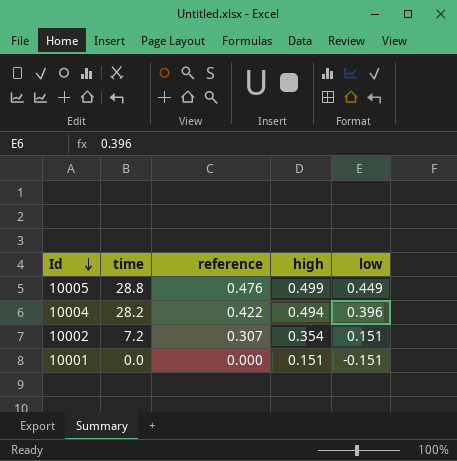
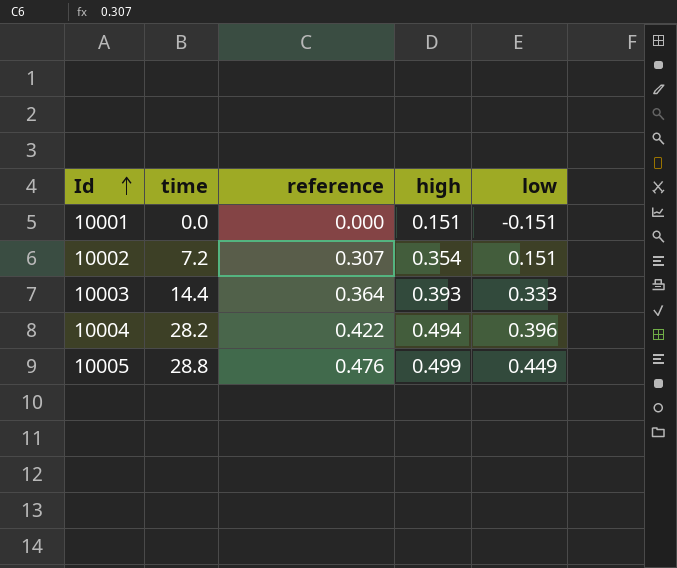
row order: Id descending -> Id ascending
row 10003: none -> 14.4 | 0.364 | 0.393 | 0.333

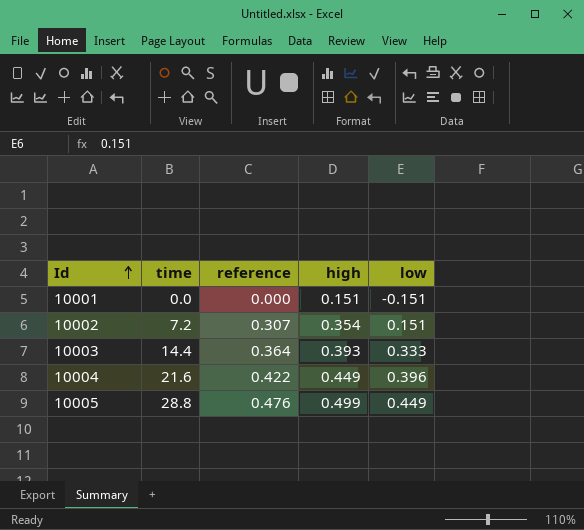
10004 | time: 28.2 -> 21.6
10004 | high: 0.494 -> 0.449

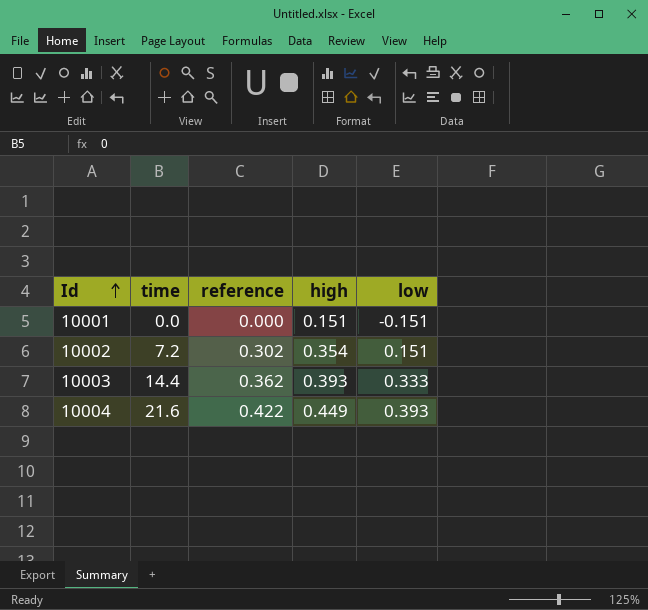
row 10005: 28.8 | 0.476 | 0.499 | 0.449 -> none
10002 | reference: 0.307 -> 0.302
10003 | reference: 0.364 -> 0.362
10004 | low: 0.396 -> 0.393

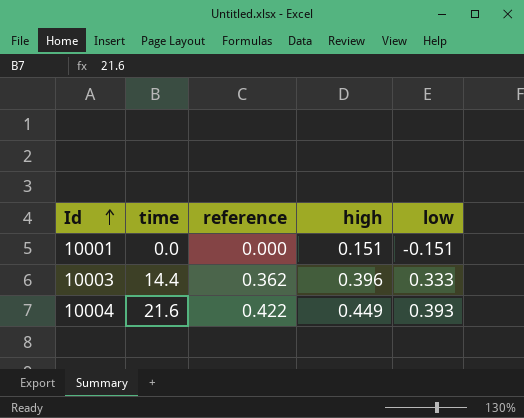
row 10002: 7.2 | 0.302 | 0.354 | 0.151 -> none
10003 | high: 0.393 -> 0.396

